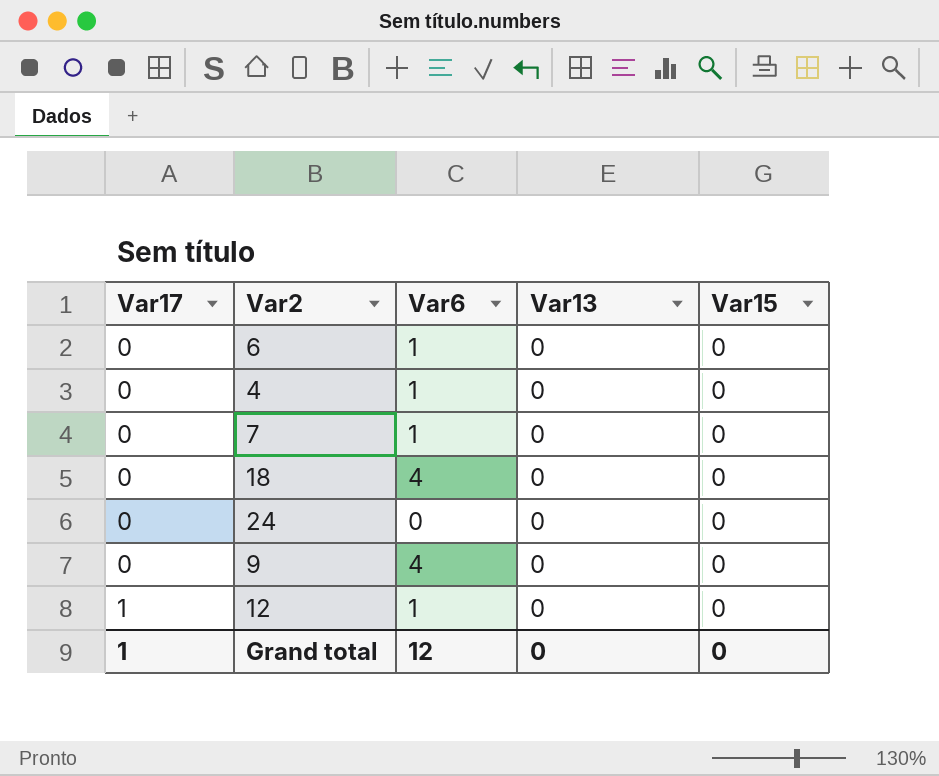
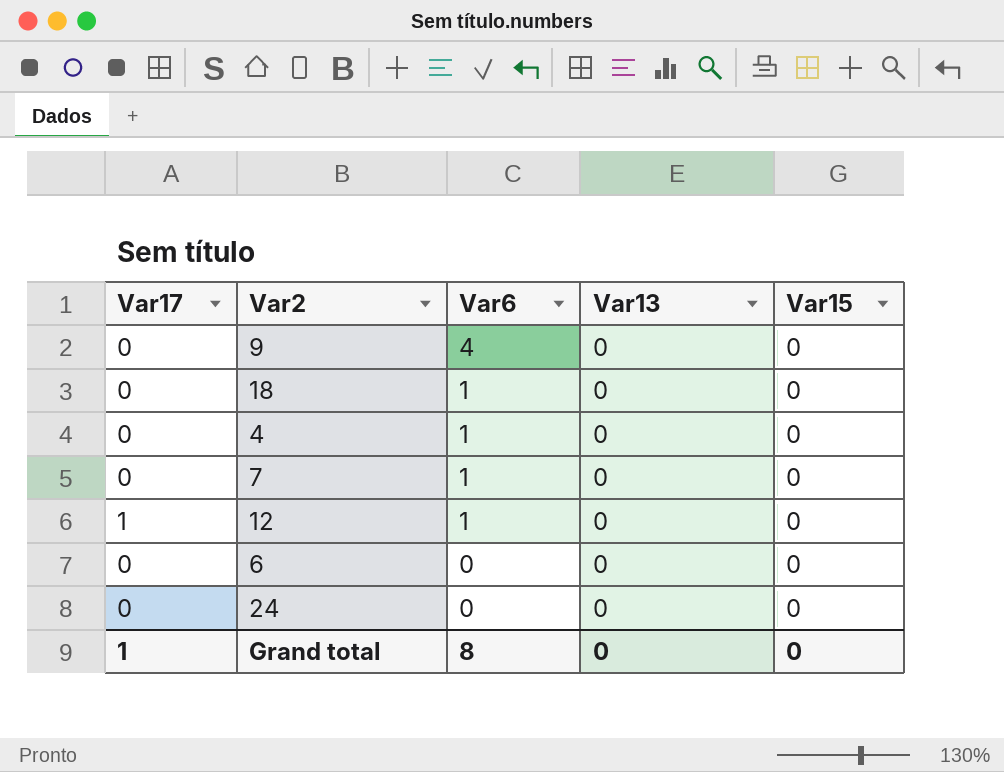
row order: Var17 ascending -> Var6 descending
18 | Var6: 4 -> 1
6 | Var6: 1 -> 0
Grand total | Var6: 12 -> 8

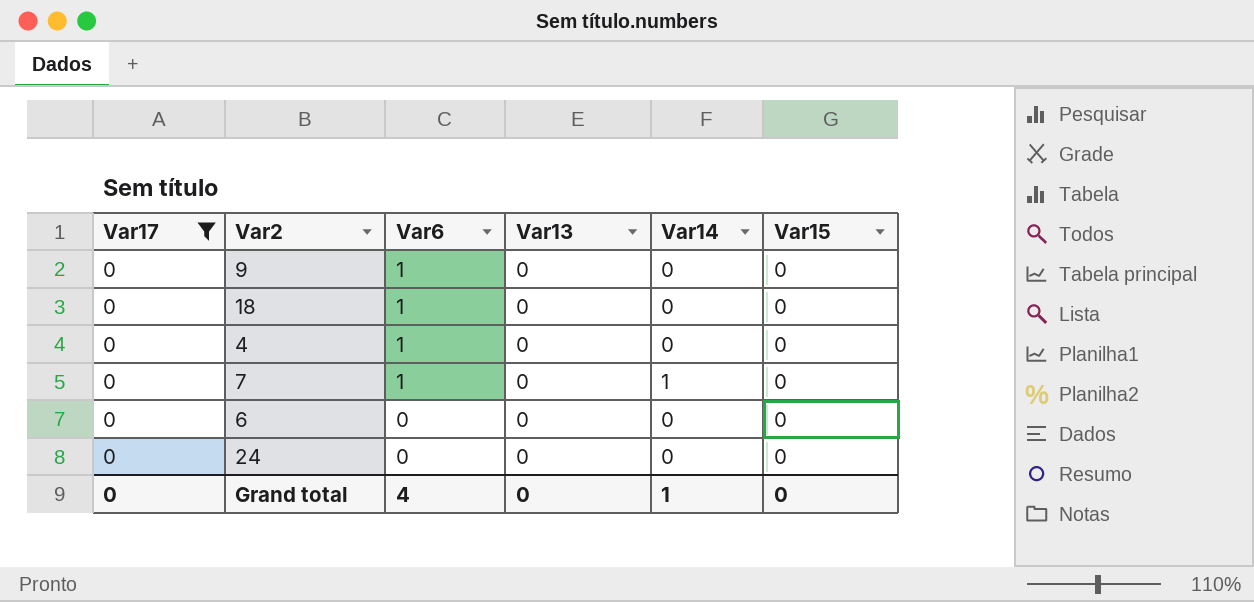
filter: none -> Var17 = 0
column Var14 | position: none -> 5
9 | Var6: 4 -> 1
Grand total | Var17: 1 -> 0
Grand total | Var6: 8 -> 4

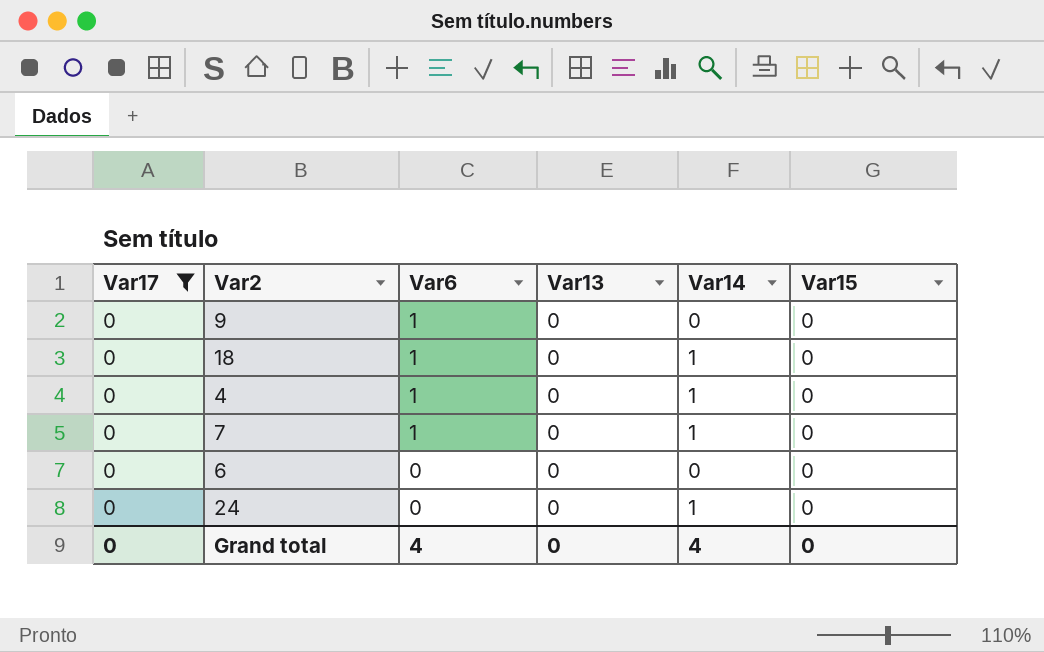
18 | Var14: 0 -> 1
4 | Var14: 0 -> 1
24 | Var14: 0 -> 1
Grand total | Var14: 1 -> 4

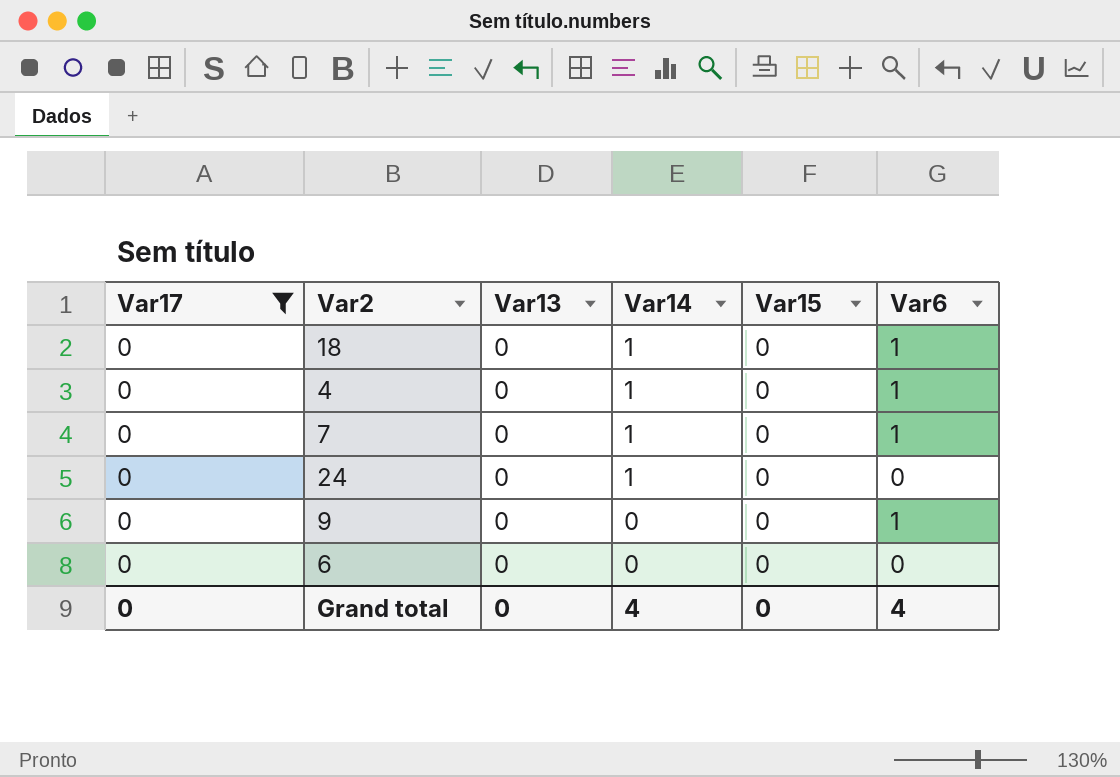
row order: Var6 descending -> Var14 descending
column Var6 | position: 3 -> 6

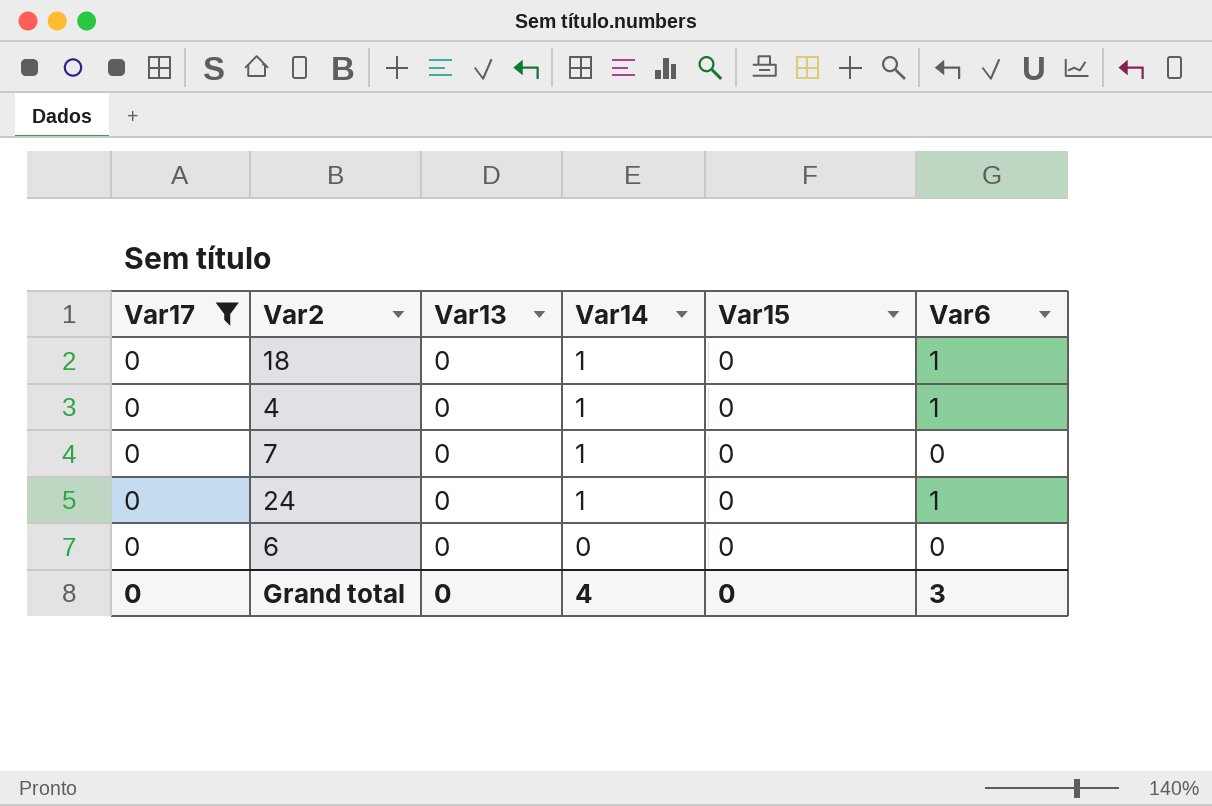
row 9: 0 | 0 | 0 | 0 | 1 -> none
7 | Var6: 1 -> 0
24 | Var6: 0 -> 1
Grand total | Var6: 4 -> 3

